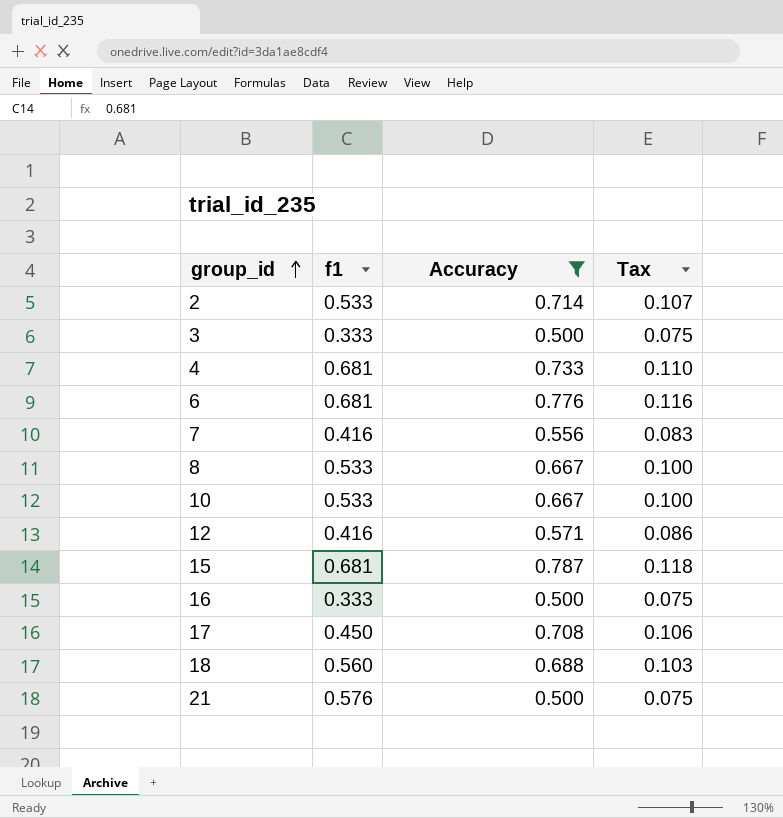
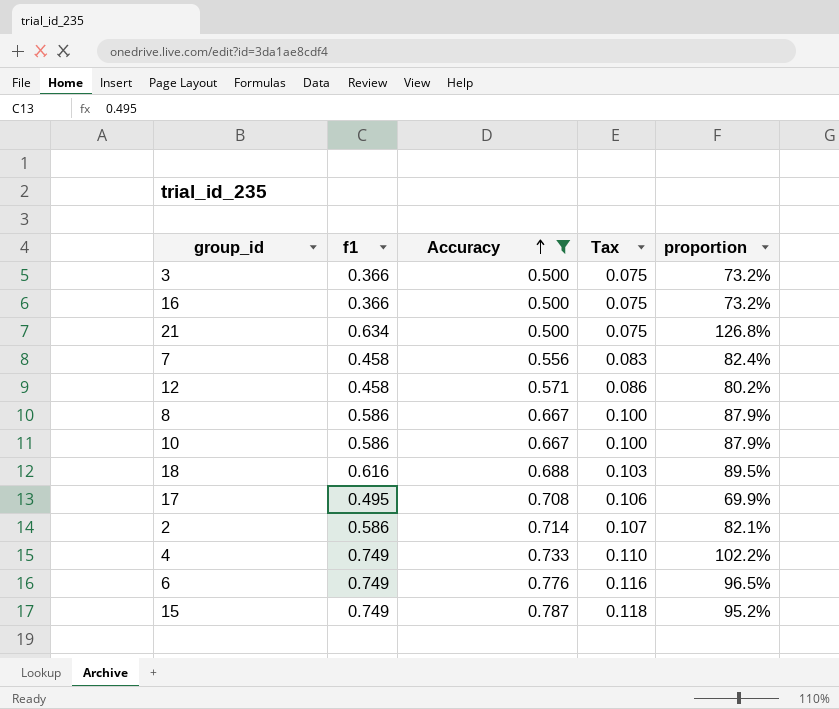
row order: group_id ascending -> Accuracy ascending
column proportion | formula: none -> [f1] / [Accuracy]
3 | f1: 0.333 -> 0.366
16 | f1: 0.333 -> 0.366
21 | f1: 0.576 -> 0.634
7 | f1: 0.416 -> 0.458
12 | f1: 0.416 -> 0.458
8 | f1: 0.533 -> 0.586
10 | f1: 0.533 -> 0.586
18 | f1: 0.560 -> 0.616
17 | f1: 0.450 -> 0.495
2 | f1: 0.533 -> 0.586
4 | f1: 0.681 -> 0.749
6 | f1: 0.681 -> 0.749
15 | f1: 0.681 -> 0.749

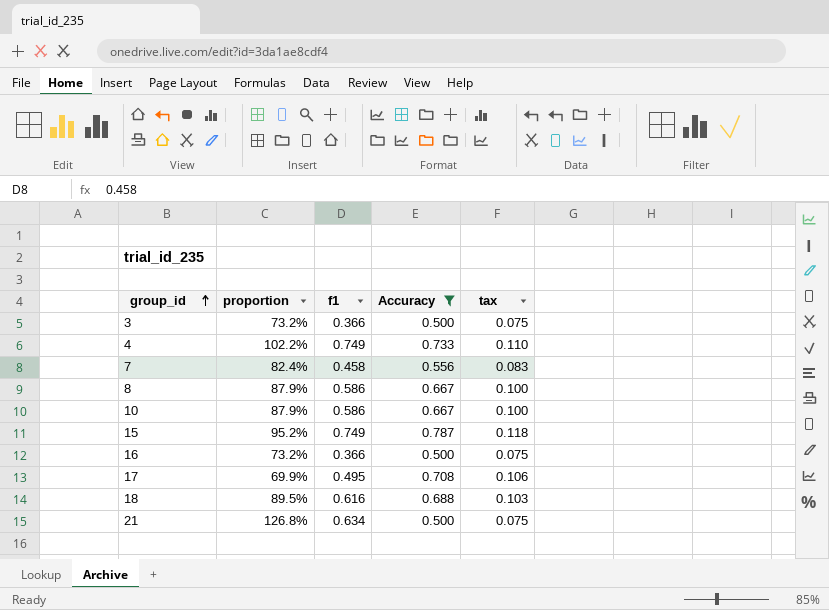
row order: Accuracy ascending -> group_id ascending
column proportion | position: 5 -> 2
column name: Tax -> tax
row 12: 0.458 | 0.571 | 0.086 | 80.2% -> none
row 2: 0.586 | 0.714 | 0.107 | 82.1% -> none
row 6: 0.749 | 0.776 | 0.116 | 96.5% -> none

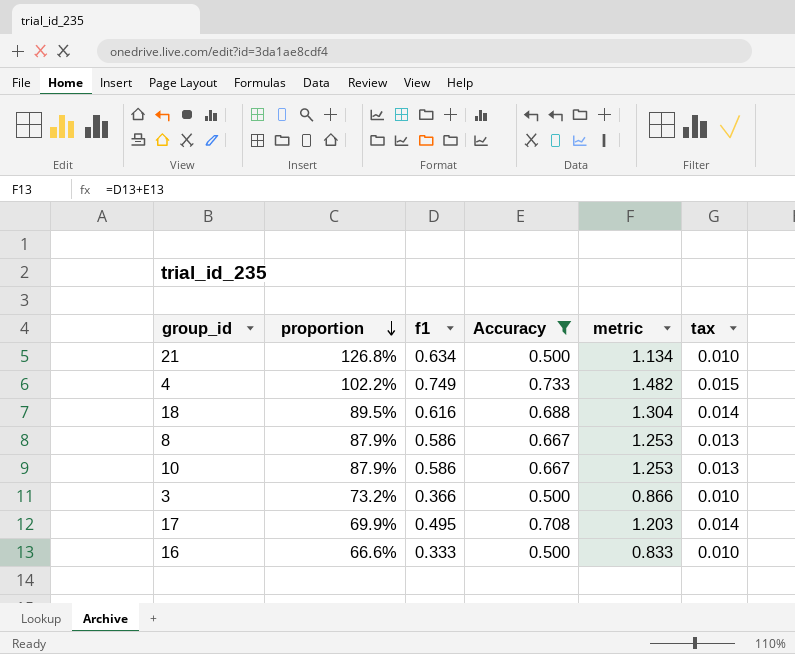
row order: group_id ascending -> proportion descending
column metric | formula: none -> [f1] + [Accuracy]
column tax | formula: [Accuracy] * 0.15 -> [Accuracy] * 0.02
row 7: 82.4% | 0.458 | 0.556 | 0.083 -> none
row 15: 95.2% | 0.749 | 0.787 | 0.118 -> none
16 | proportion: 73.2% -> 66.6%
16 | f1: 0.366 -> 0.333

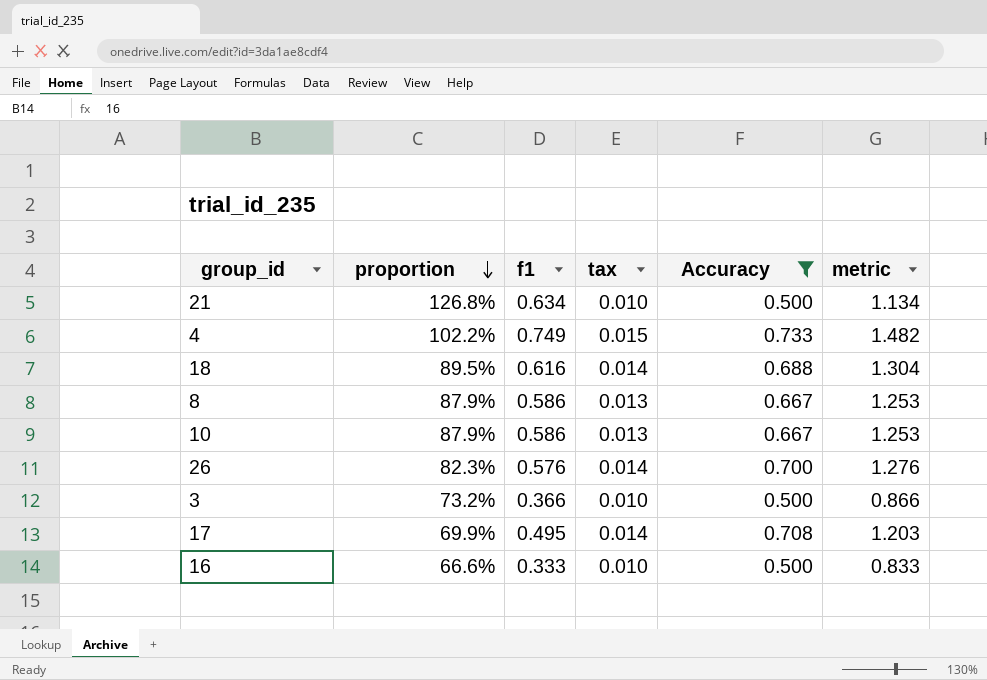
column tax | position: 6 -> 4
row 26: none -> 82.3% | 0.576 | 0.014 | 0.700 | 1.276

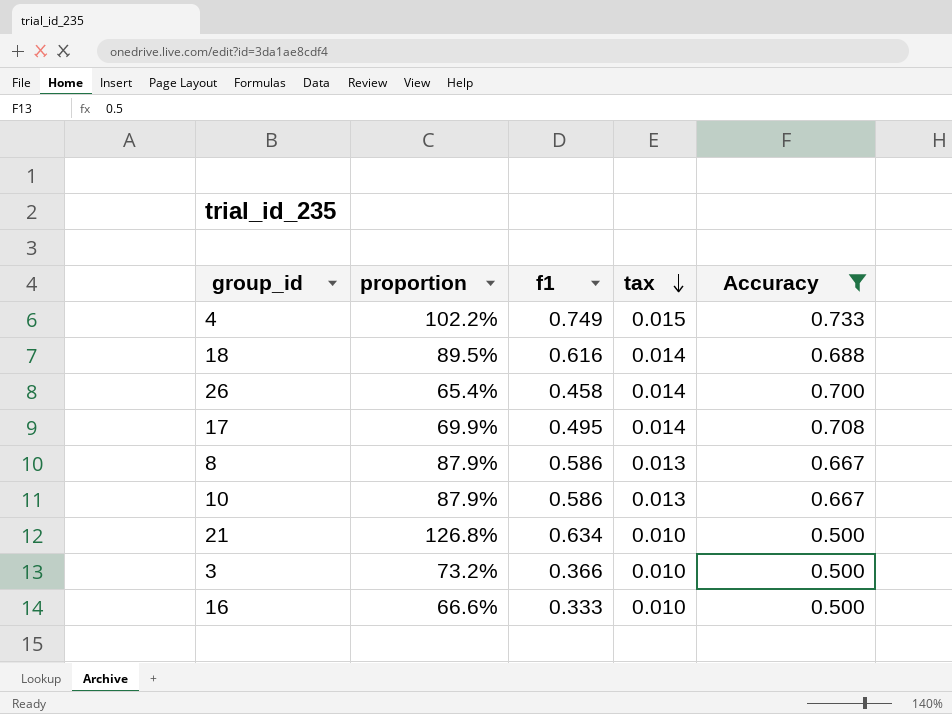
row order: proportion descending -> tax descending
column metric | formula: [f1] + [Accuracy] -> none
26 | proportion: 82.3% -> 65.4%
26 | f1: 0.576 -> 0.458

